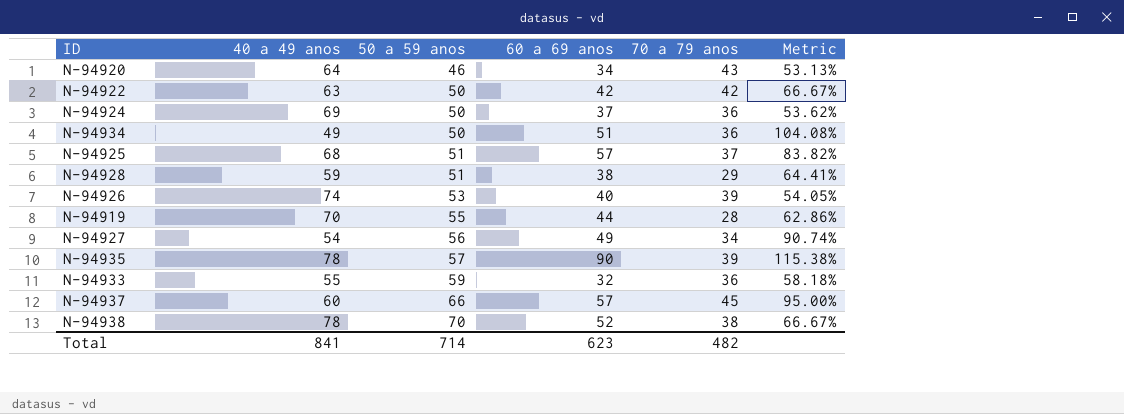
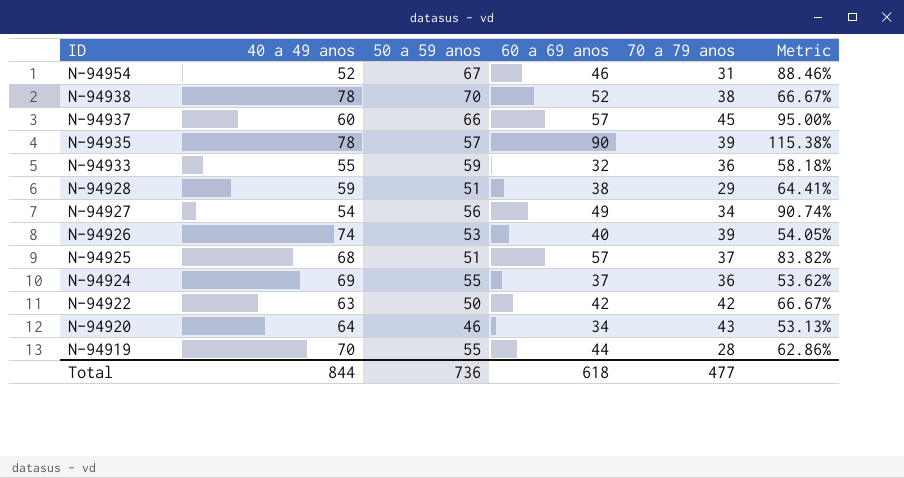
row order: 50 a 59 anos ascending -> ID descending
row N-94934: 49 | 50 | 51 | 36 | 104.08% -> none
row N-94954: none -> 52 | 67 | 46 | 31 | 88.46%
N-94924 | 50 a 59 anos: 50 -> 55
Total | 40 a 49 anos: 841 -> 844
Total | 50 a 59 anos: 714 -> 736
Total | 60 a 69 anos: 623 -> 618
Total | 70 a 79 anos: 482 -> 477

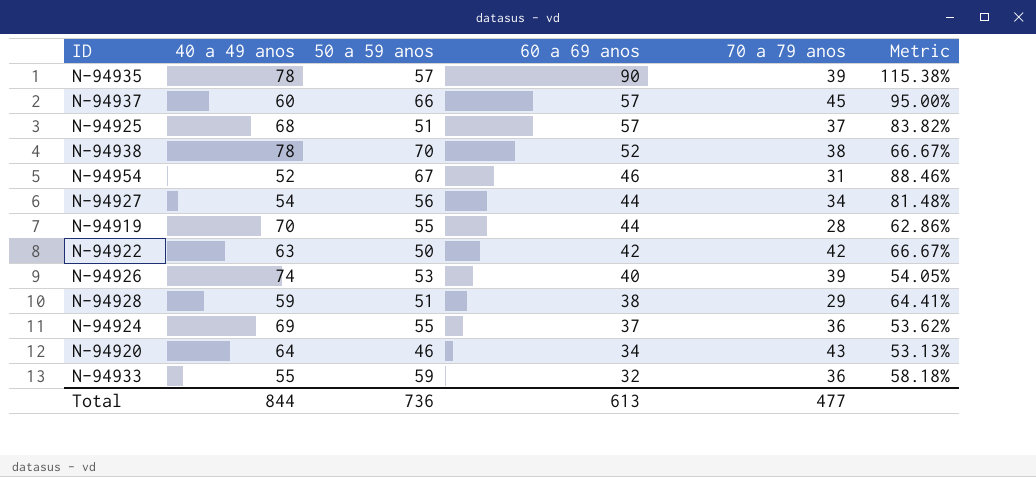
row order: ID descending -> 60 a 69 anos descending
N-94927 | 60 a 69 anos: 49 -> 44
N-94927 | Metric: 90.74% -> 81.48%
Total | 60 a 69 anos: 618 -> 613

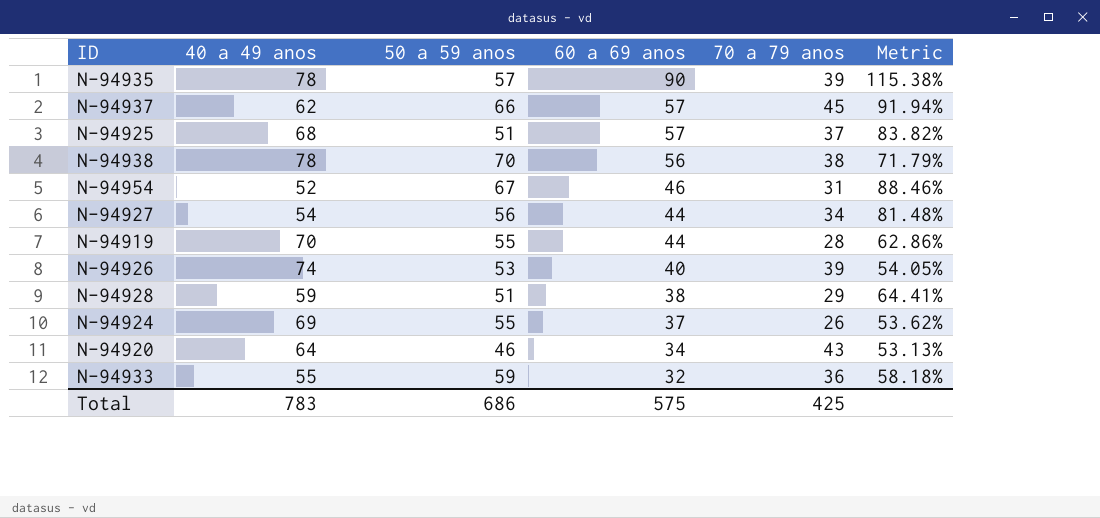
row N-94922: 63 | 50 | 42 | 42 | 66.67% -> none
N-94937 | 40 a 49 anos: 60 -> 62
N-94937 | Metric: 95.00% -> 91.94%
N-94938 | 60 a 69 anos: 52 -> 56
N-94938 | Metric: 66.67% -> 71.79%
N-94924 | 70 a 79 anos: 36 -> 26
Total | 40 a 49 anos: 844 -> 783
Total | 50 a 59 anos: 736 -> 686
Total | 60 a 69 anos: 613 -> 575
Total | 70 a 79 anos: 477 -> 425

